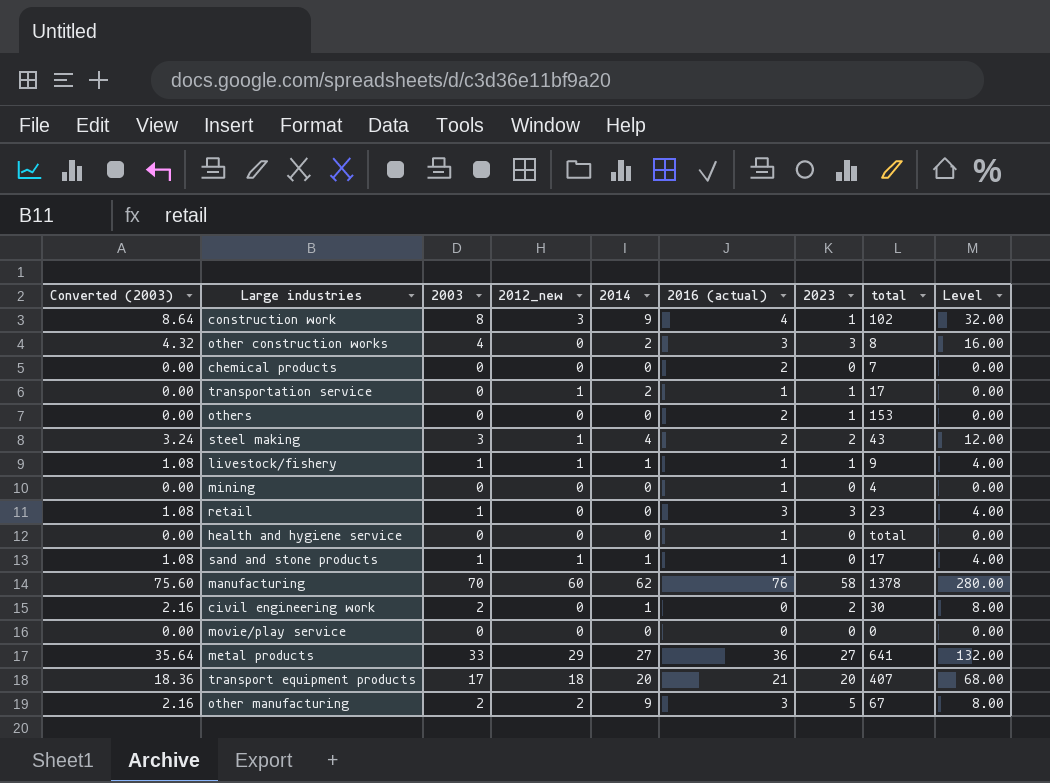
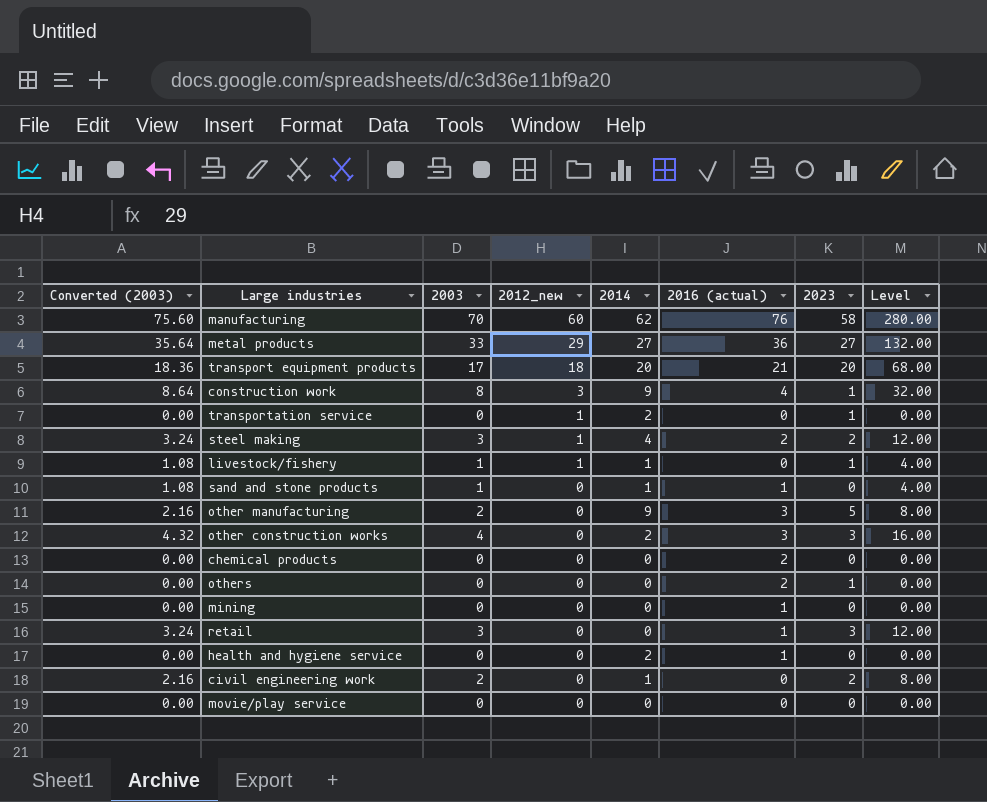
row order: none -> 2012_new descending
column total | position: 8 -> none
transportation service | 2016 (actual): 1 -> 0
livestock/fishery | 2016 (actual): 1 -> 0
sand and stone products | 2012_new: 1 -> 0
other manufacturing | 2012_new: 2 -> 0
retail | Converted (2003): 1.08 -> 3.24
retail | 2003: 1 -> 3
retail | 2016 (actual): 3 -> 1
retail | Level: 4.00 -> 12.00
health and hygiene service | 2014: 0 -> 2

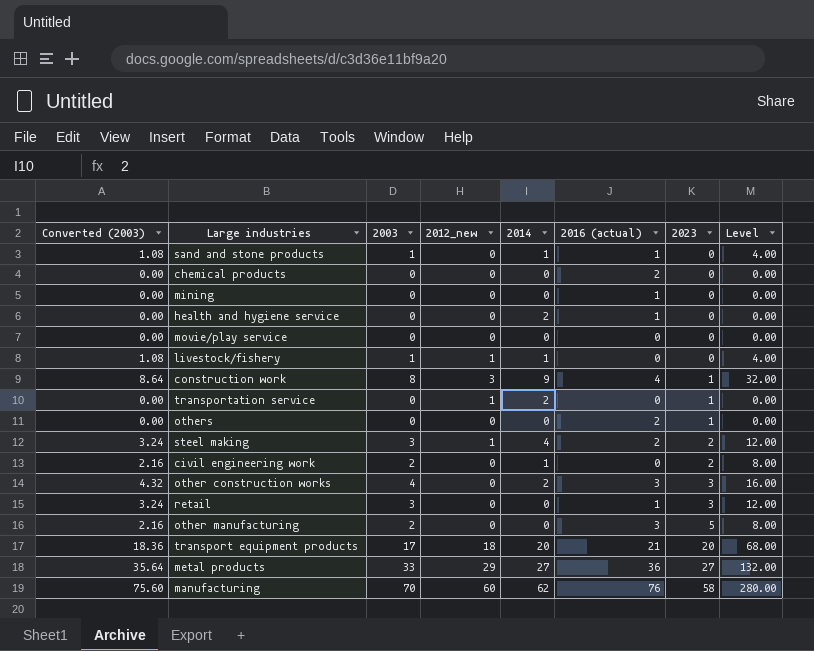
row order: 2012_new descending -> 2023 ascending
livestock/fishery | 2023: 1 -> 0
other manufacturing | 2014: 9 -> 0

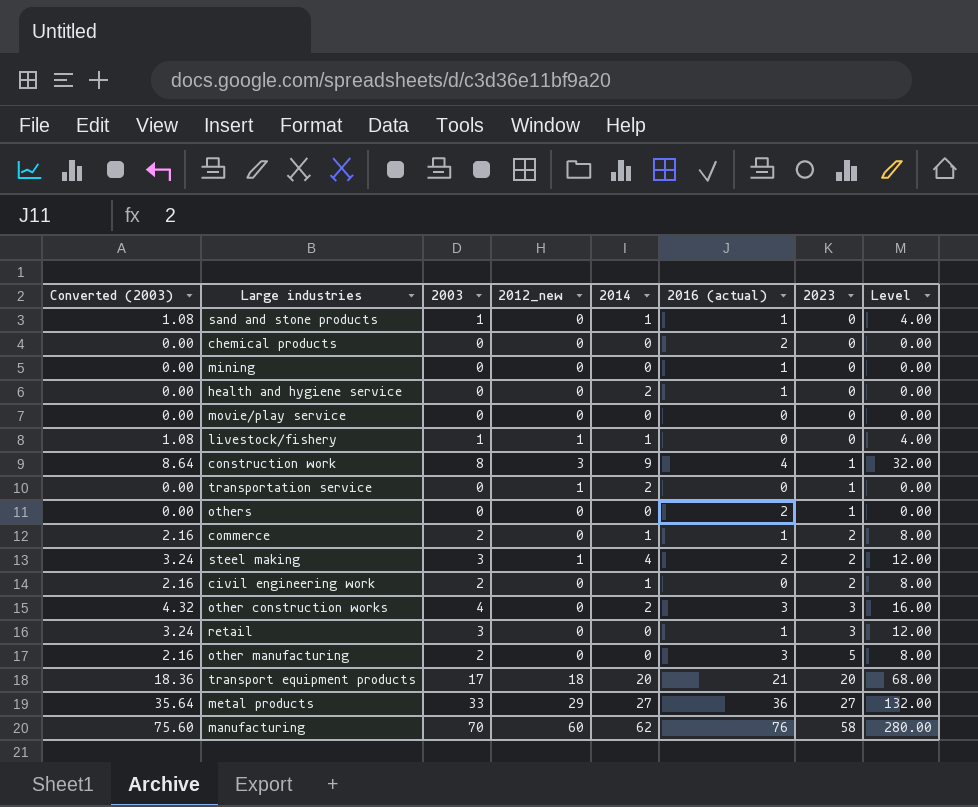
row commerce: none -> 2.16 | 2 | 0 | 1 | 1 | 2 | 8.00

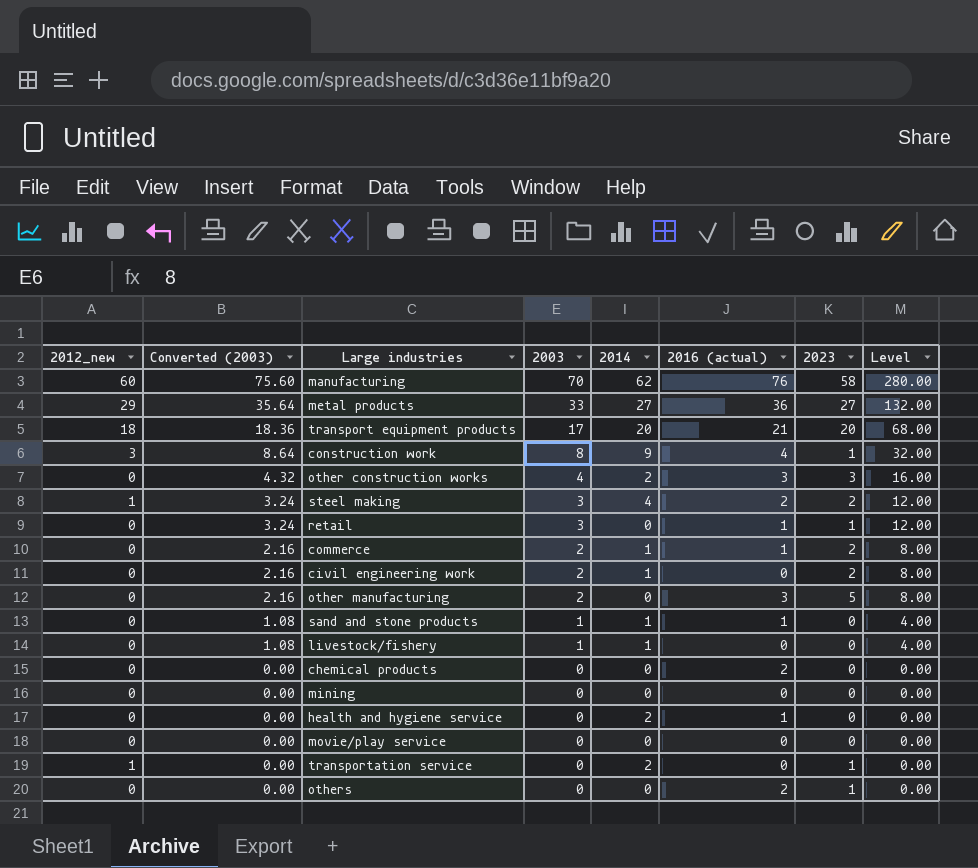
row order: 2023 ascending -> Converted (2003) descending
column 2012_new | position: 4 -> 1
retail | 2023: 3 -> 1
livestock/fishery | 2012_new: 1 -> 0
mining | 2016 (actual): 1 -> 0

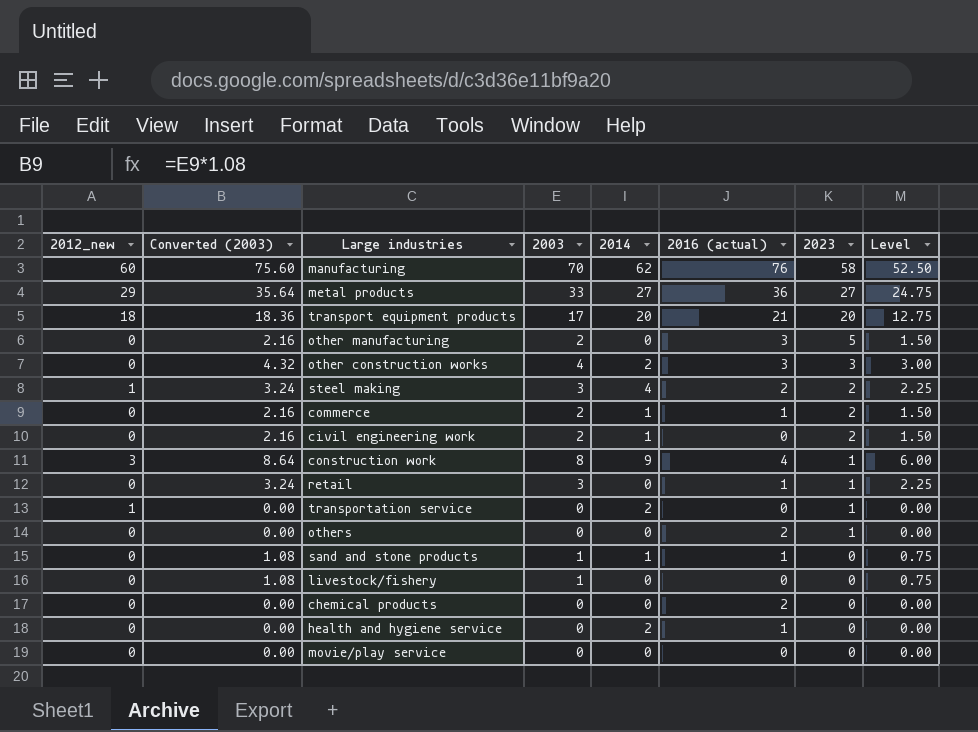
row order: Converted (2003) descending -> 2023 descending
column Level | formula: [2003] * 4 -> [2003] * 0.75
row mining: 0 | 0.00 | 0 | 0 | 0 | 0 | 0.00 -> none
livestock/fishery | 2014: 1 -> 0

